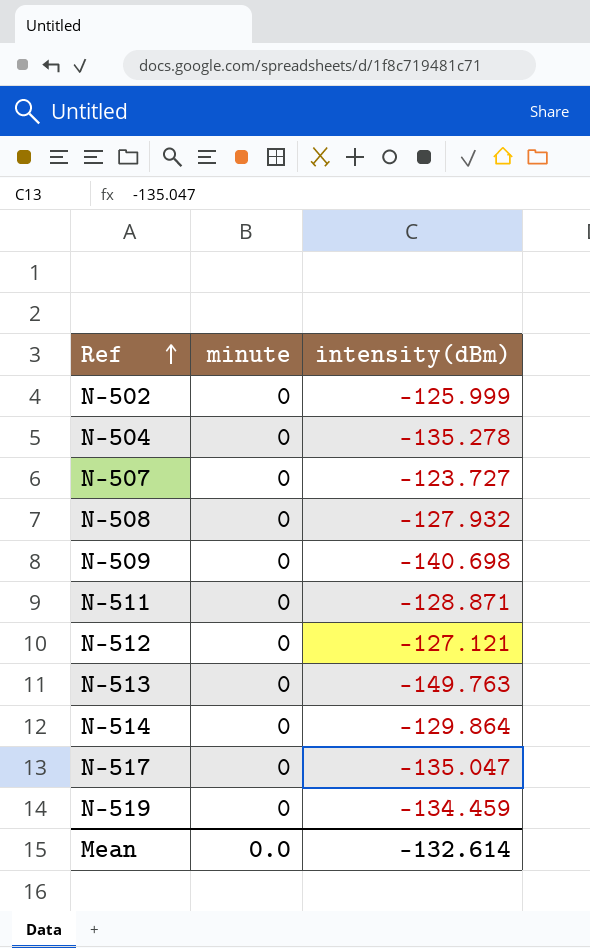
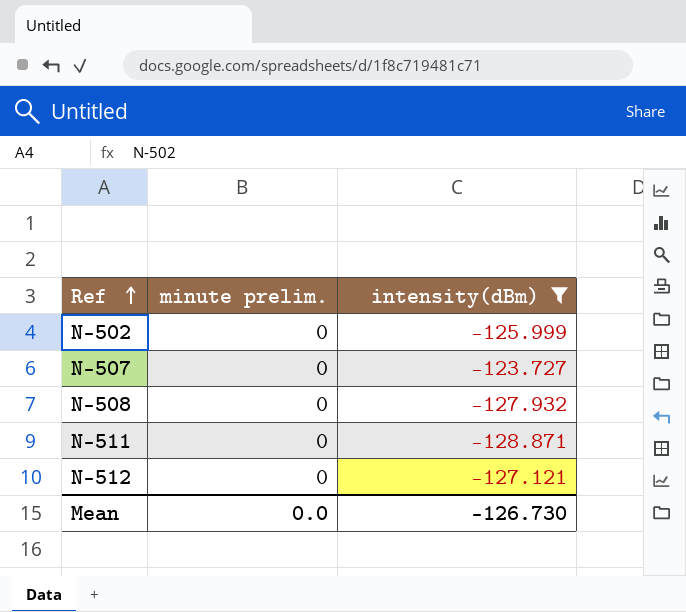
filter: none -> intensity(dBm) >= -128.871
column name: minute -> minute prelim.
Mean | intensity(dBm): -132.614 -> -126.730

